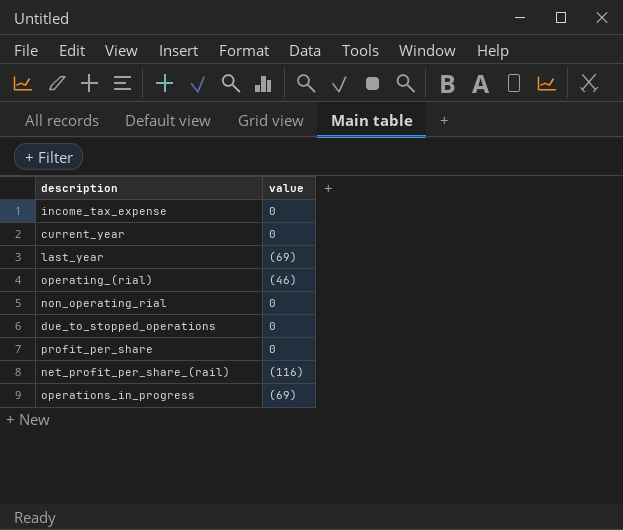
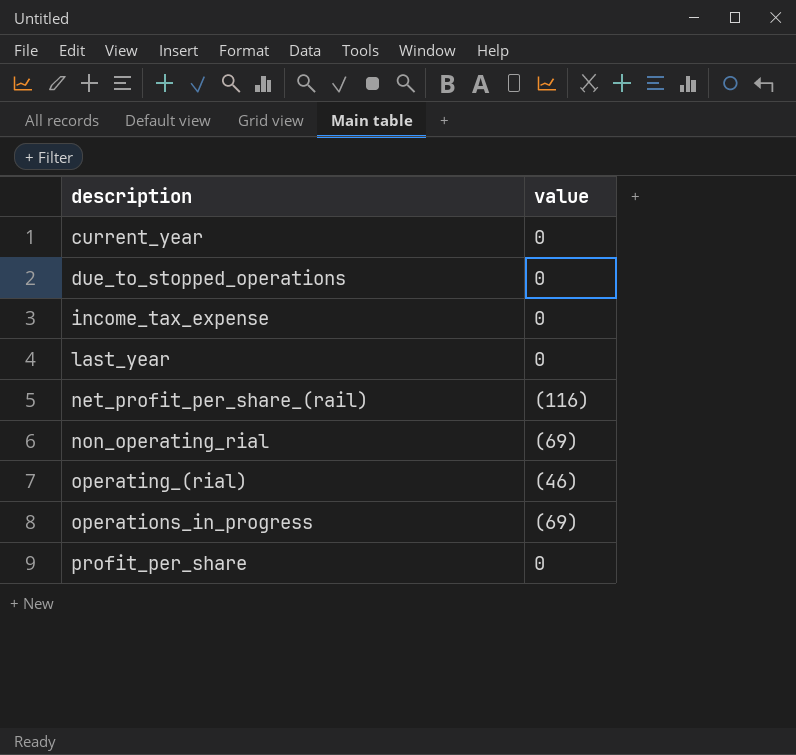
row order: none -> description ascending
last_year | value: (69) -> 0
non_operating_rial | value: 0 -> (69)

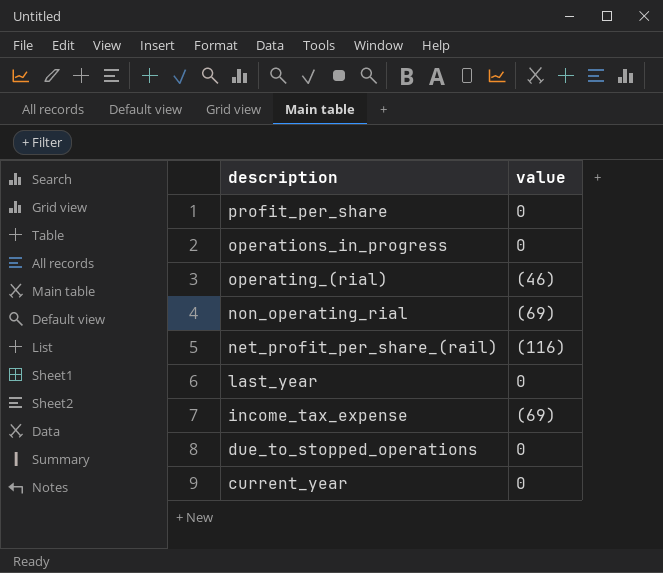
row order: description ascending -> description descending
operations_in_progress | value: (69) -> 0
income_tax_expense | value: 0 -> (69)

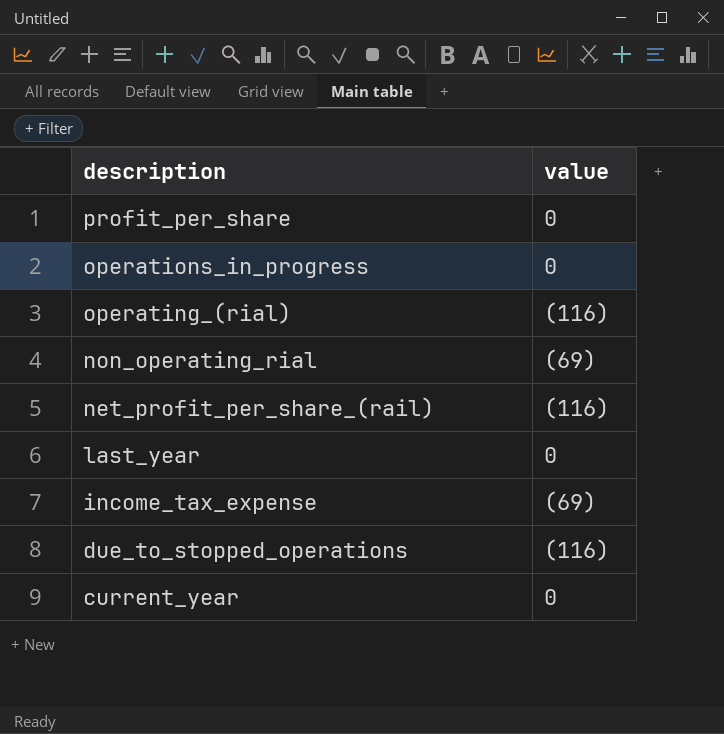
operating_(rial) | value: (46) -> (116)
due_to_stopped_operations | value: 0 -> (116)

